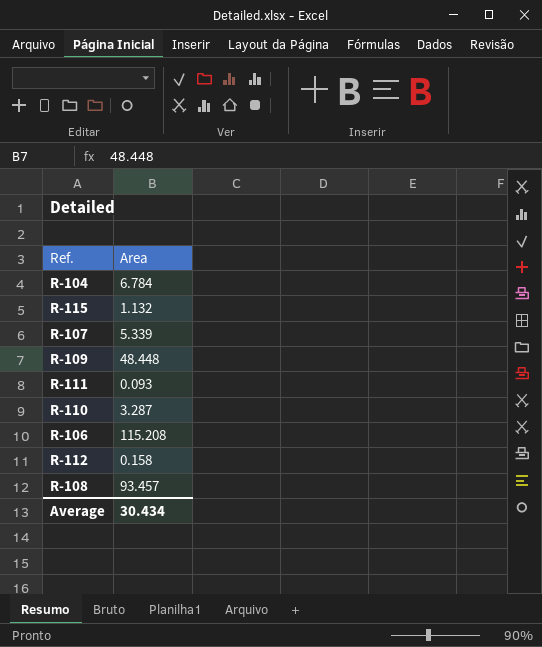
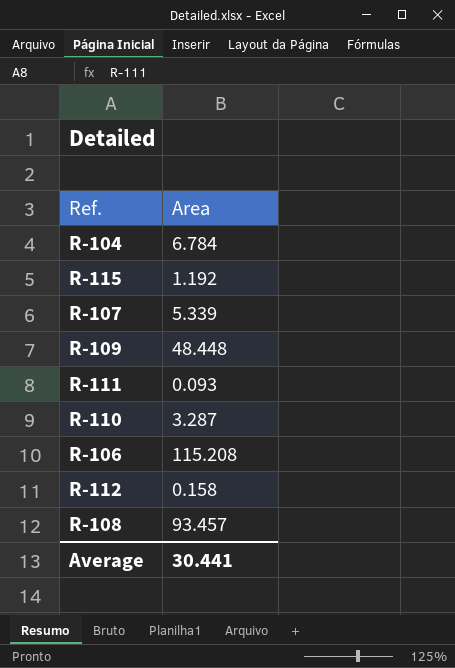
R-115 | Area: 1.132 -> 1.192
Average | Area: 30.434 -> 30.441

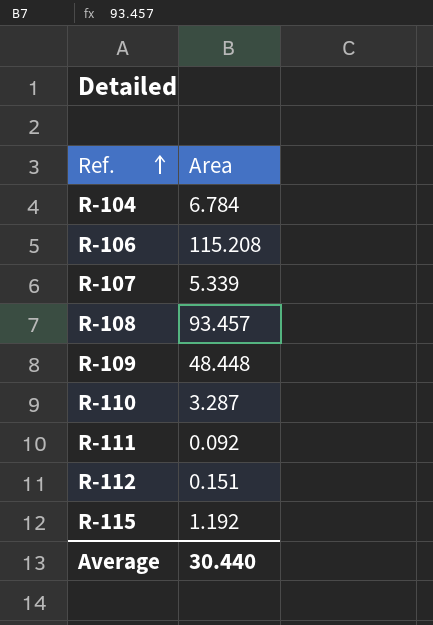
row order: none -> Ref. ascending
R-111 | Area: 0.093 -> 0.092
R-112 | Area: 0.158 -> 0.151
Average | Area: 30.441 -> 30.440

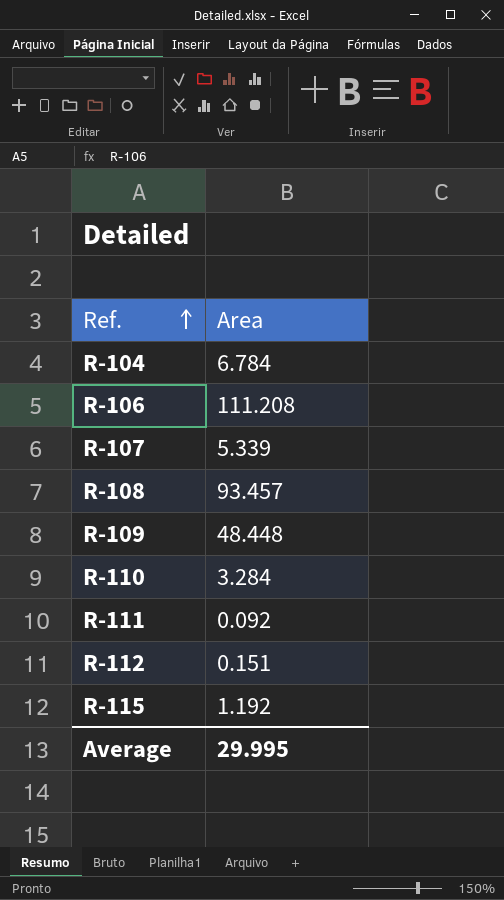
R-106 | Area: 115.208 -> 111.208
R-110 | Area: 3.287 -> 3.284
Average | Area: 30.440 -> 29.995

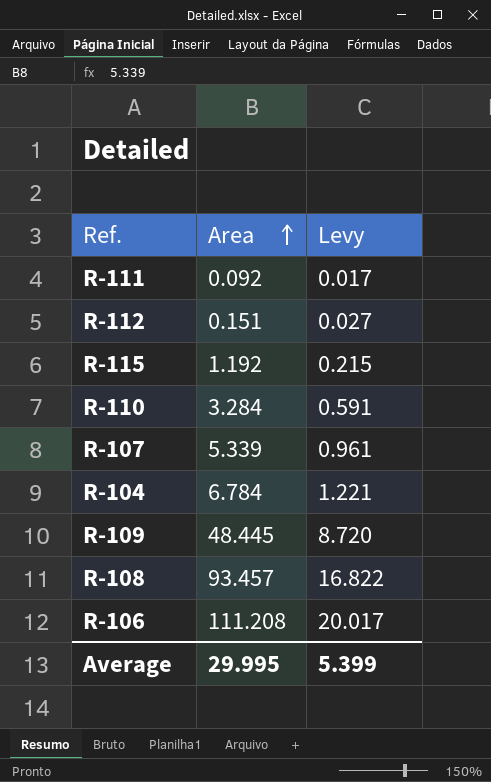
row order: Ref. ascending -> Area ascending
column Levy | formula: none -> [Area] * 0.18
R-109 | Area: 48.448 -> 48.445

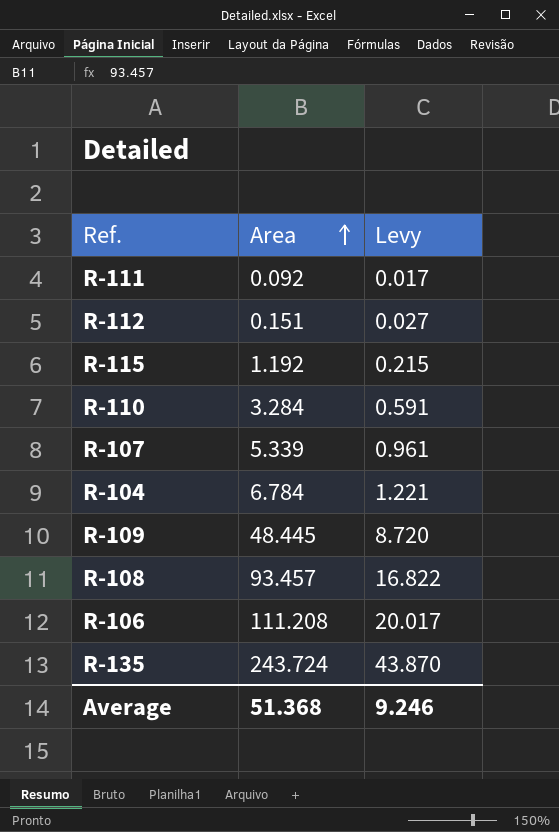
row R-135: none -> 243.724 | 43.870
Average | Area: 29.995 -> 51.368
Average | Levy: 5.399 -> 9.246

